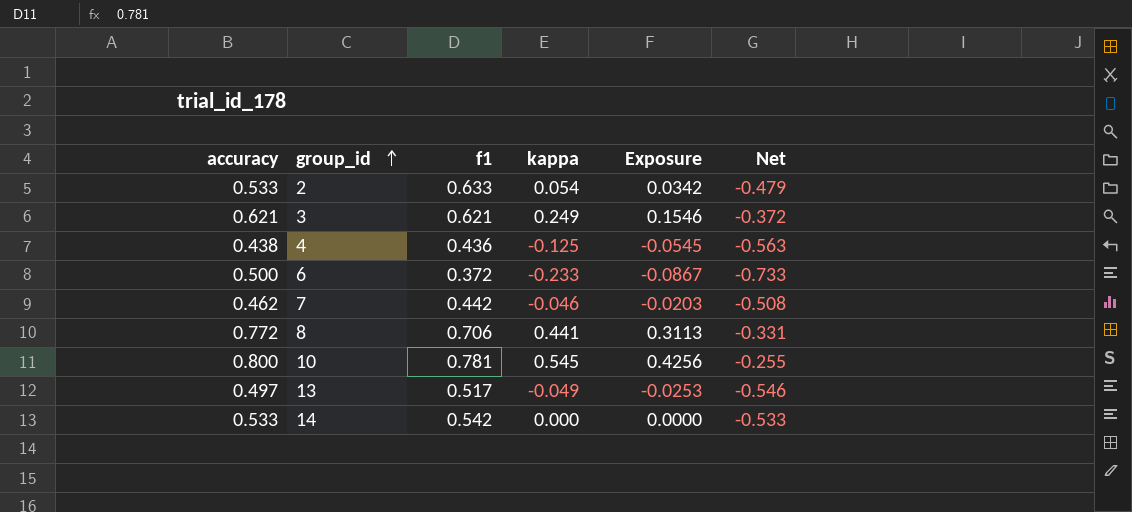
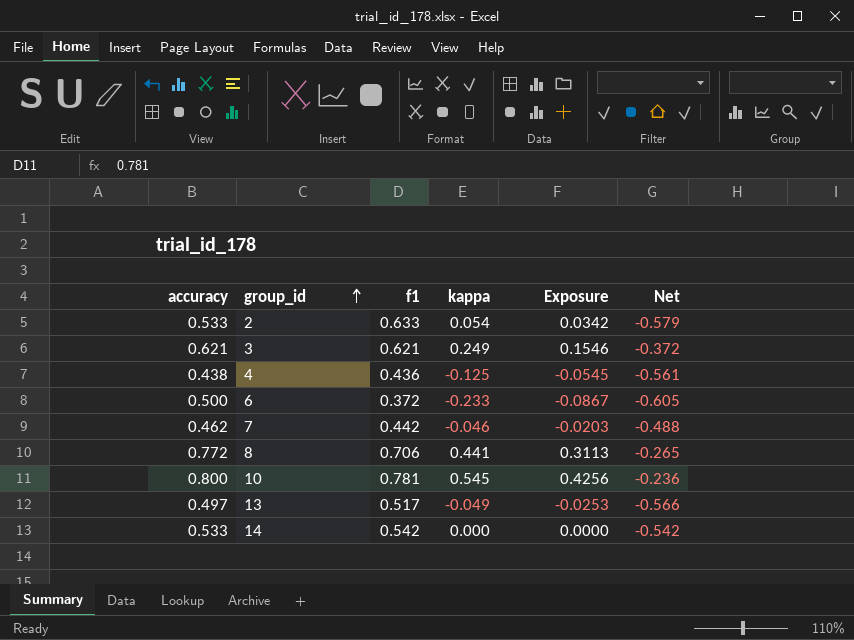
column Net | formula: [kappa] - [accuracy] -> [kappa] - [f1]

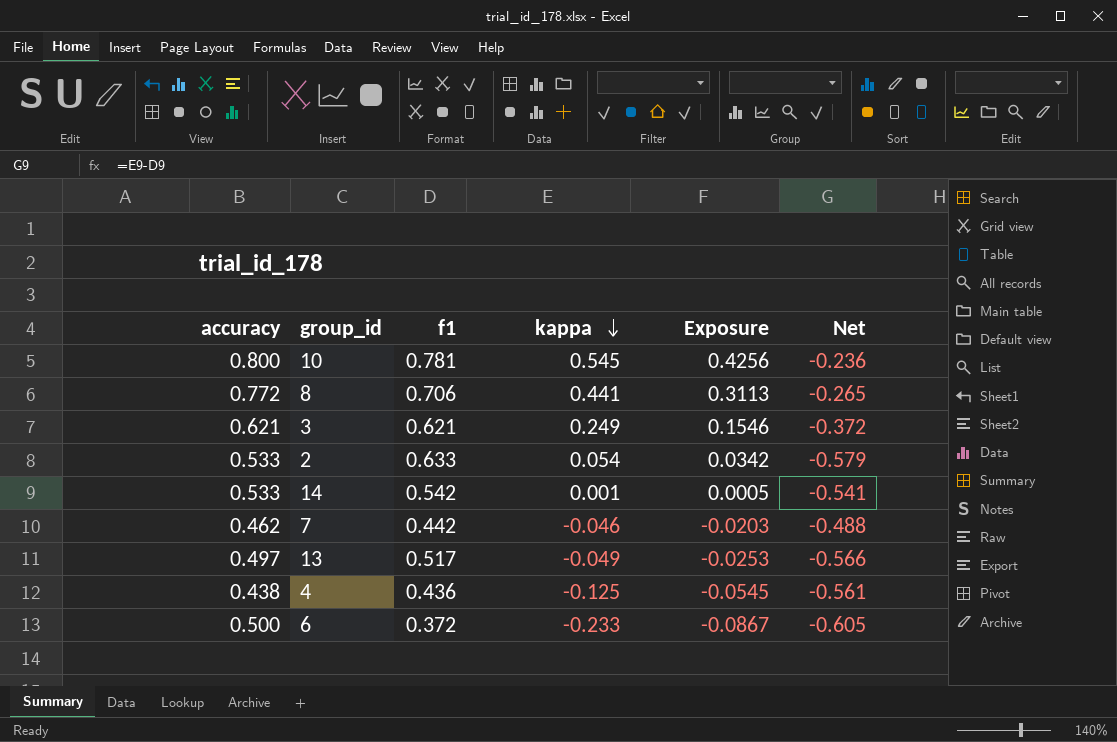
row order: group_id ascending -> kappa descending
14 | kappa: 0.000 -> 0.001
14 | Exposure: 0.0000 -> 0.0005
14 | Net: -0.542 -> -0.541

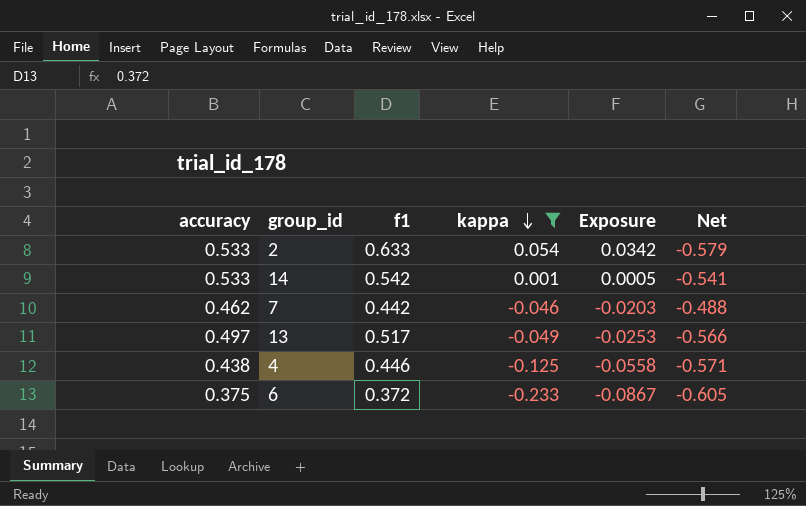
filter: none -> kappa <= 0.054
4 | f1: 0.436 -> 0.446
4 | Exposure: -0.0545 -> -0.0558
4 | Net: -0.561 -> -0.571
6 | accuracy: 0.500 -> 0.375

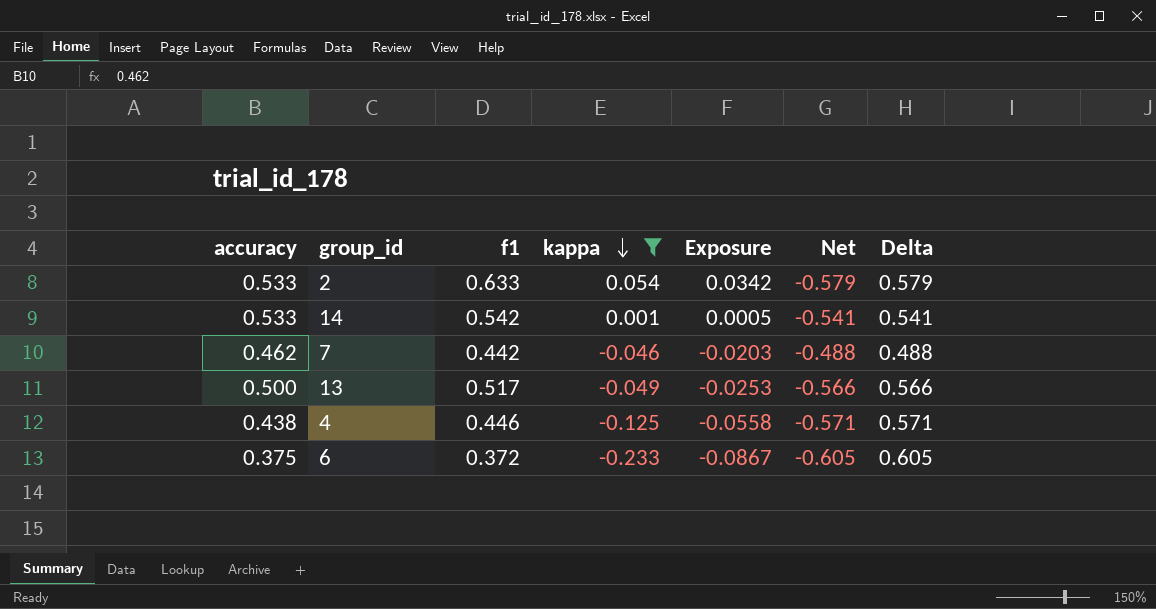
column Delta | formula: none -> [f1] - [kappa]
13 | accuracy: 0.497 -> 0.500

